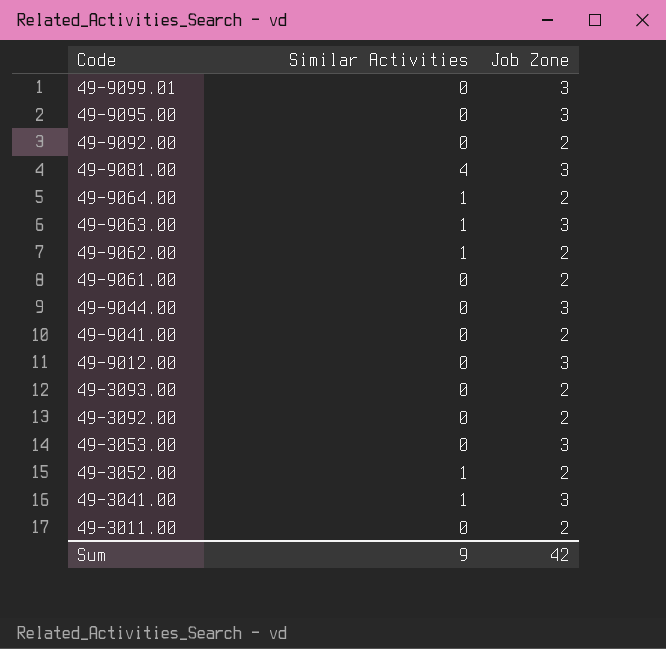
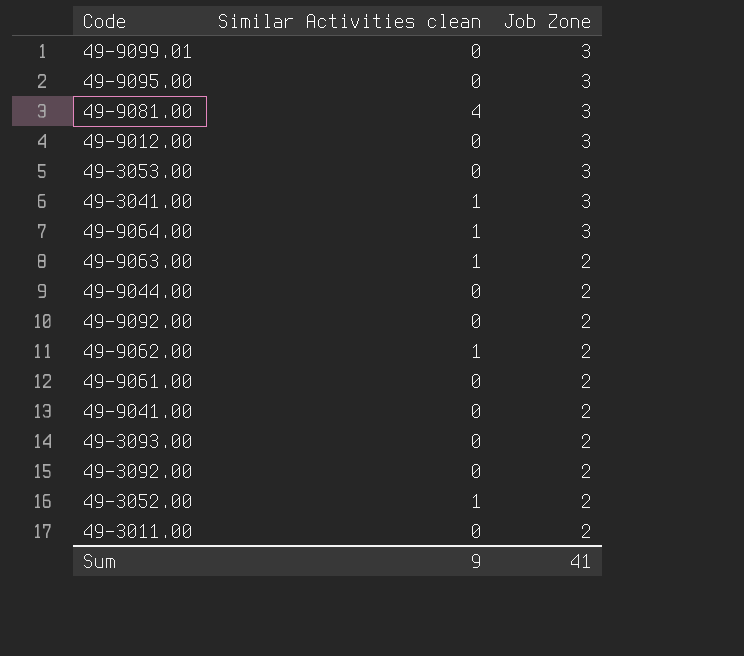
row order: Code descending -> Job Zone descending
column name: Similar Activities -> Similar Activities clean
49-9064.00 | Job Zone: 2 -> 3
49-9063.00 | Job Zone: 3 -> 2
49-9044.00 | Job Zone: 3 -> 2
Sum | Job Zone: 42 -> 41

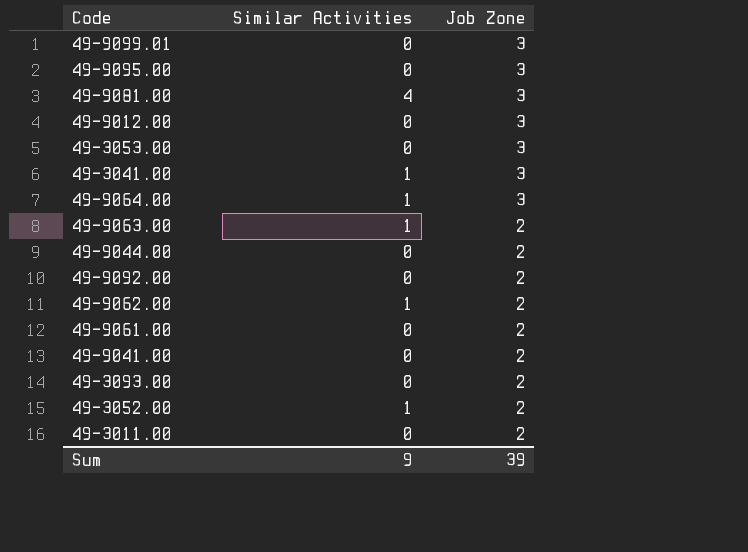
column name: Similar Activities clean -> Similar Activities
row 49-3092.00: 0 | 2 -> none
Sum | Job Zone: 41 -> 39

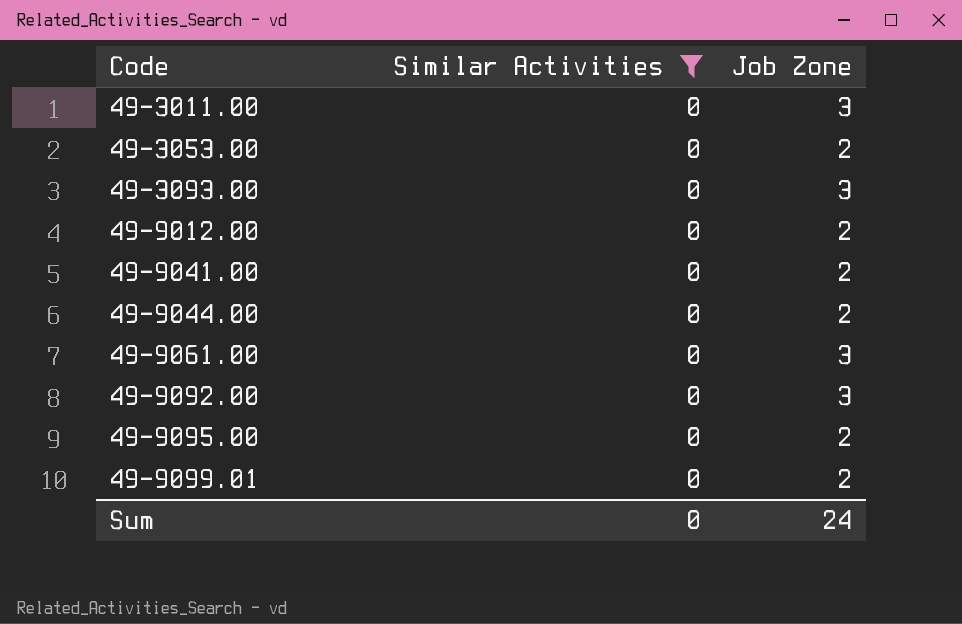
filter: none -> Similar Activities = 0
row order: Job Zone descending -> Code ascending
49-3011.00 | Job Zone: 2 -> 3
49-3053.00 | Job Zone: 3 -> 2
49-3093.00 | Job Zone: 2 -> 3
49-9012.00 | Job Zone: 3 -> 2
49-9061.00 | Job Zone: 2 -> 3
49-9092.00 | Job Zone: 2 -> 3
49-9095.00 | Job Zone: 3 -> 2
49-9099.01 | Job Zone: 3 -> 2
Sum | Similar Activities: 9 -> 0
Sum | Job Zone: 39 -> 24

